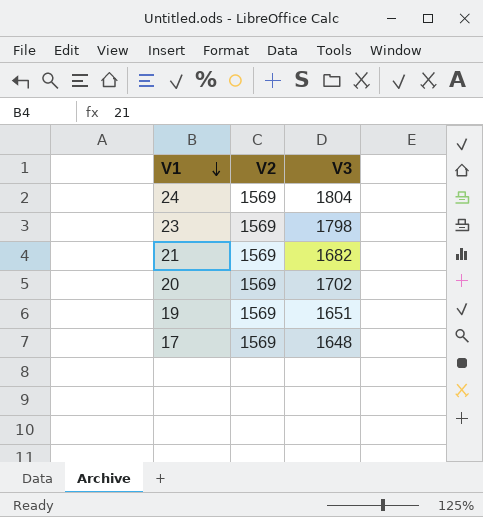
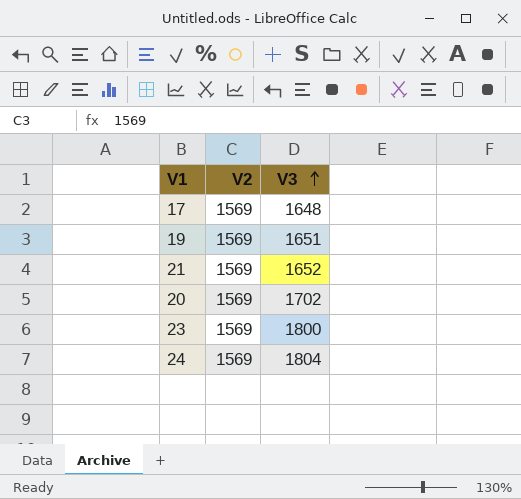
row order: V1 descending -> V3 ascending
21 | V3: 1682 -> 1652
23 | V3: 1798 -> 1800

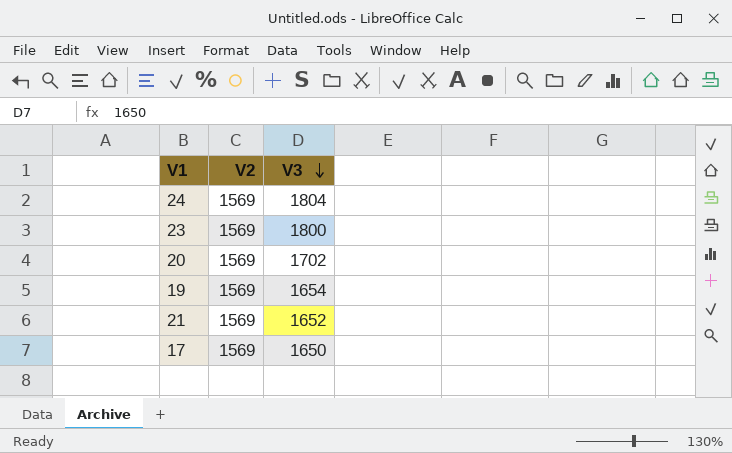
row order: V3 ascending -> V3 descending
19 | V3: 1651 -> 1654
17 | V3: 1648 -> 1650

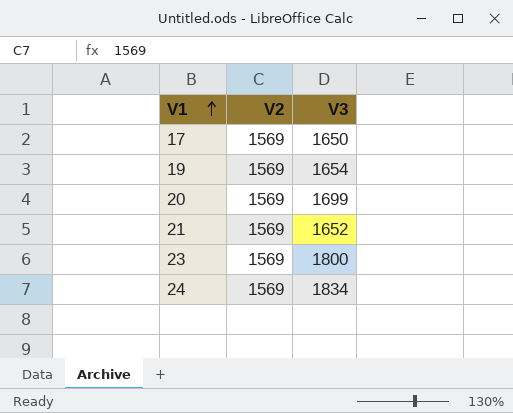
row order: V3 descending -> V1 ascending
20 | V3: 1702 -> 1699
24 | V3: 1804 -> 1834

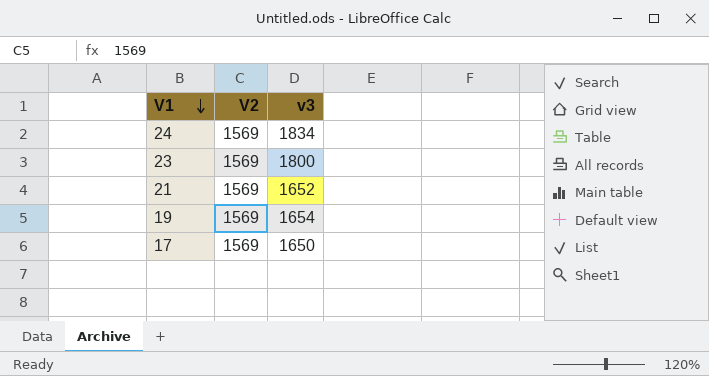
row order: V1 ascending -> V1 descending
column name: V3 -> v3
row 20: 1569 | 1699 -> none

